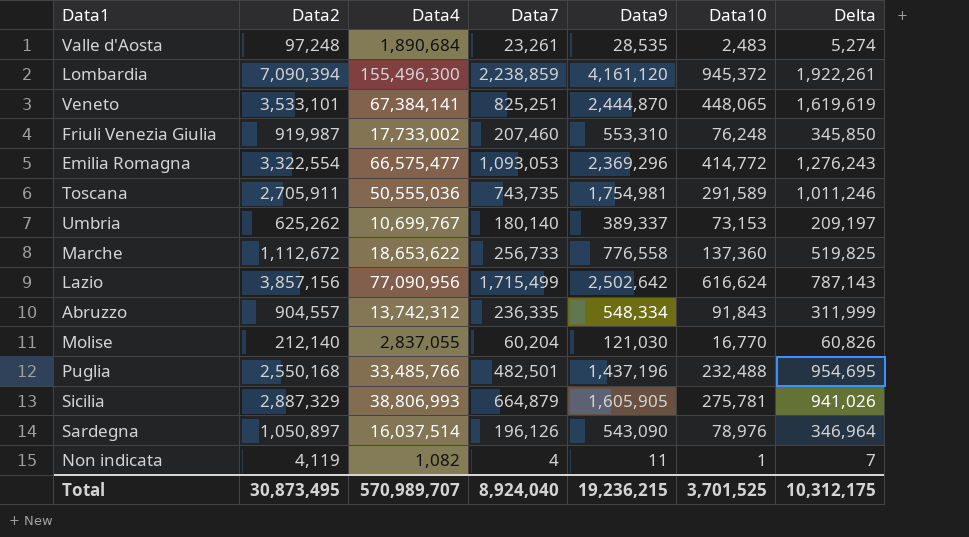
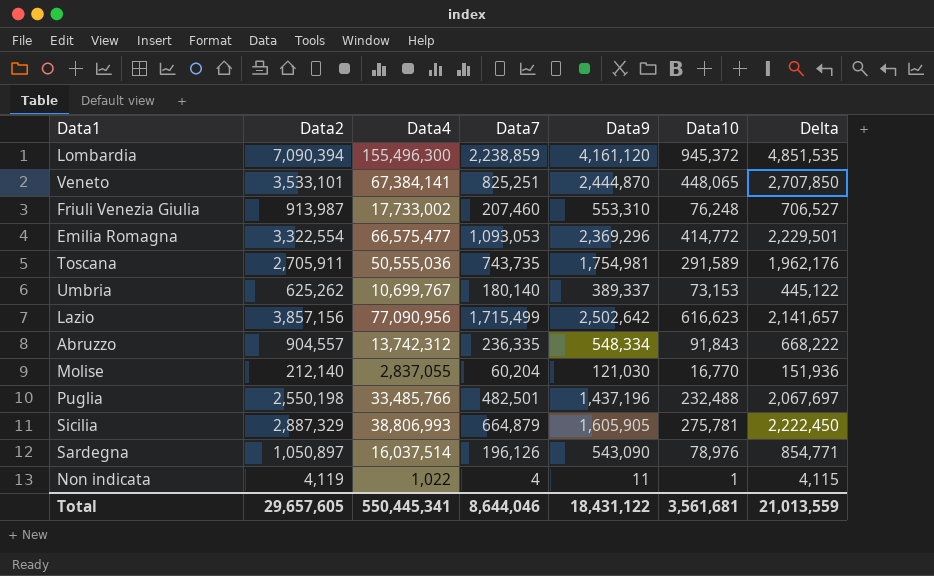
column Delta | formula: [Data9] - [Data7] -> [Data2] - [Data7]
row Valle d'Aosta: 97,248 | 1,890,684 | 23,261 | 28,535 | 2,483 | 5,274 -> none
row Marche: 1,112,672 | 18,653,622 | 256,733 | 776,558 | 137,360 | 519,825 -> none
Friuli Venezia Giulia | Data2: 919,987 -> 913,987
Lazio | Data10: 616,624 -> 616,623
Puglia | Data2: 2,550,168 -> 2,550,198
Non indicata | Data4: 1,082 -> 1,022
Total | Data2: 30,873,495 -> 29,657,605
Total | Data4: 570,989,707 -> 550,445,341
Total | Data7: 8,924,040 -> 8,644,046
Total | Data9: 19,236,215 -> 18,431,122
Total | Data10: 3,701,525 -> 3,561,681
Total | Delta: 10,312,175 -> 21,013,559

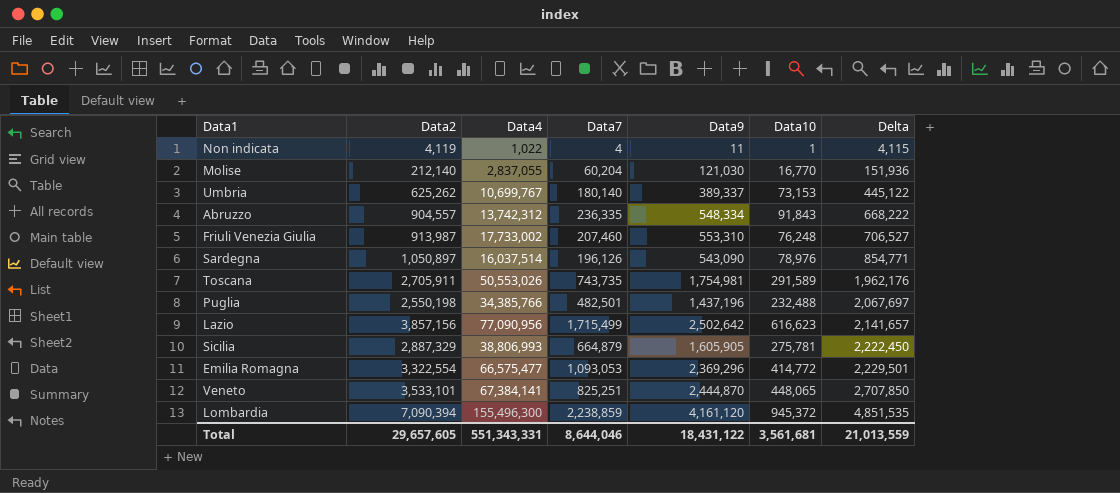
row order: none -> Delta ascending
Toscana | Data4: 50,555,036 -> 50,553,026
Puglia | Data4: 33,485,766 -> 34,385,766
Total | Data4: 550,445,341 -> 551,343,331

